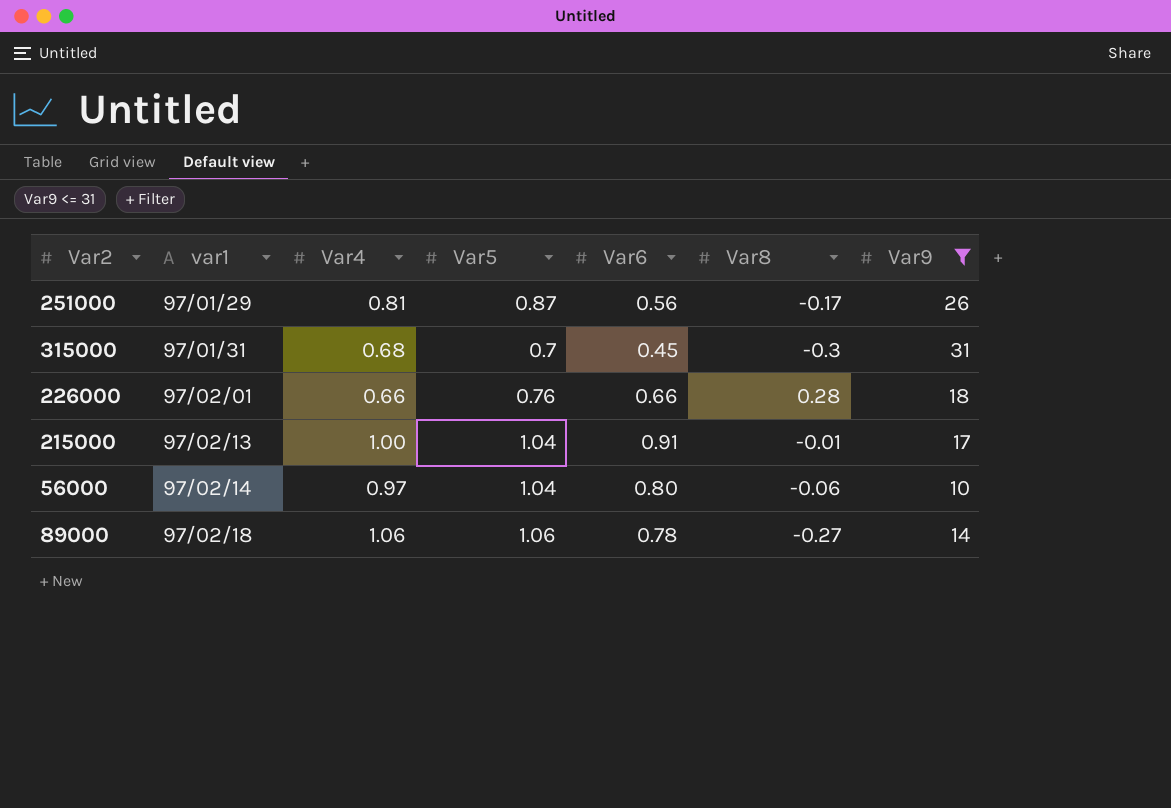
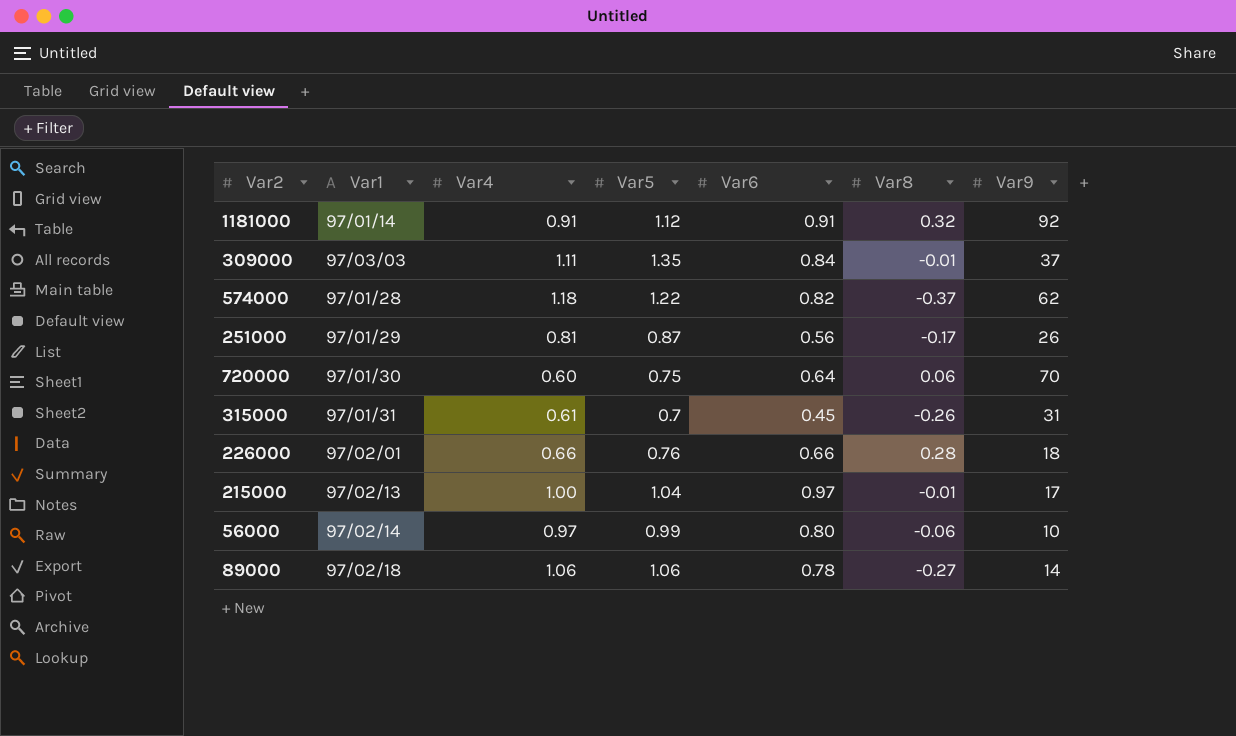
filter: Var9 <= 31 -> none
column name: var1 -> Var1
315000 | Var4: 0.68 -> 0.61
315000 | Var8: -0.3 -> -0.26
215000 | Var6: 0.91 -> 0.97
56000 | Var5: 1.04 -> 0.99

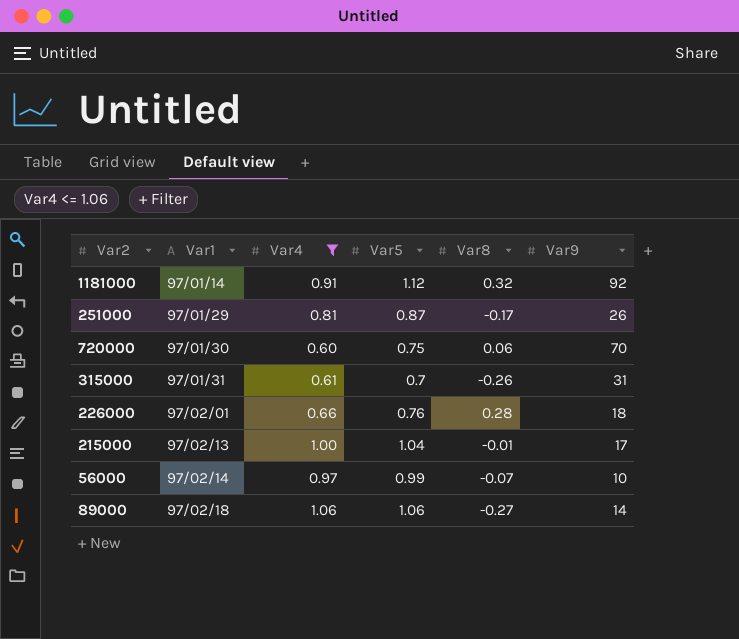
filter: none -> Var4 <= 1.06
column Var6 | position: 5 -> none
56000 | Var8: -0.06 -> -0.07

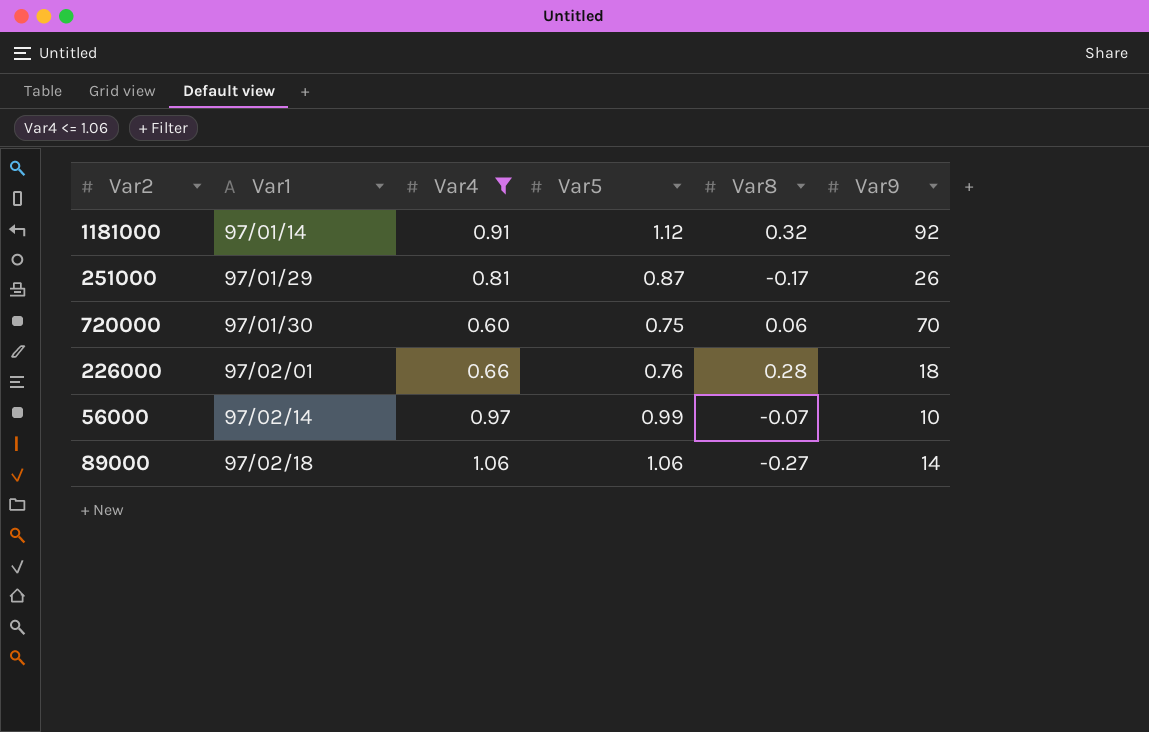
row 315000: 97/01/31 | 0.61 | 0.7 | -0.26 | 31 -> none
row 215000: 97/02/13 | 1.00 | 1.04 | -0.01 | 17 -> none

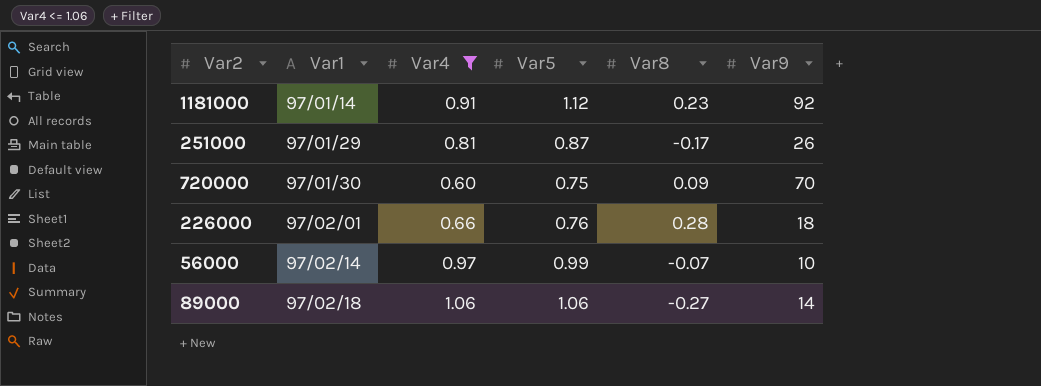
1181000 | Var8: 0.32 -> 0.23
720000 | Var8: 0.06 -> 0.09

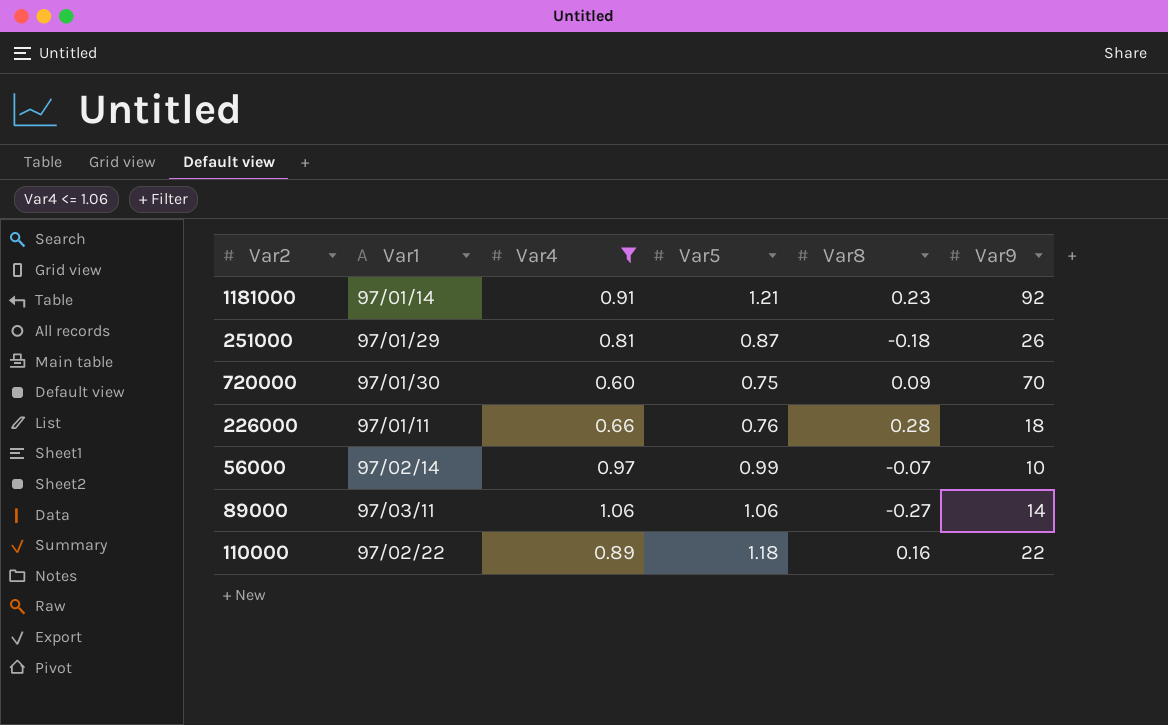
1181000 | Var5: 1.12 -> 1.21
251000 | Var8: -0.17 -> -0.18
226000 | Var1: 97/02/01 -> 97/01/11
89000 | Var1: 97/02/18 -> 97/03/11
row 110000: none -> 97/02/22 | 0.89 | 1.18 | 0.16 | 22

